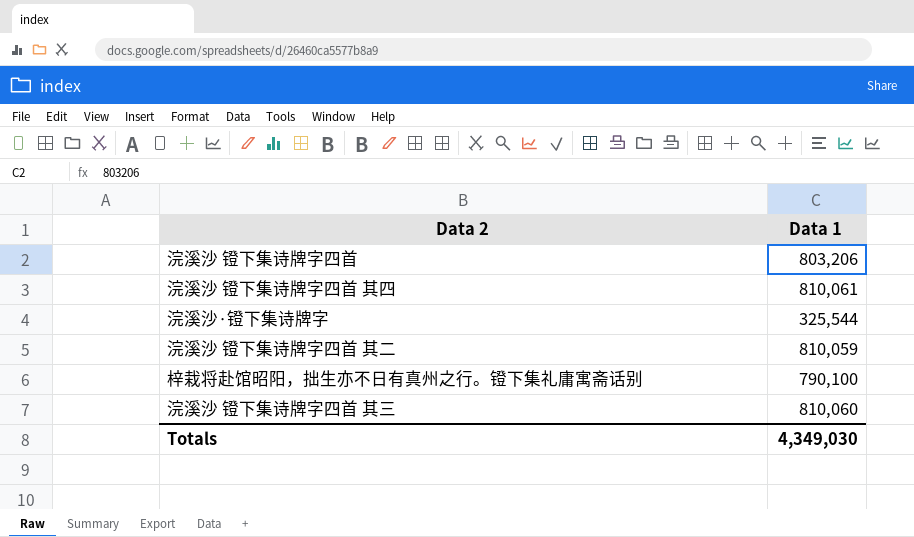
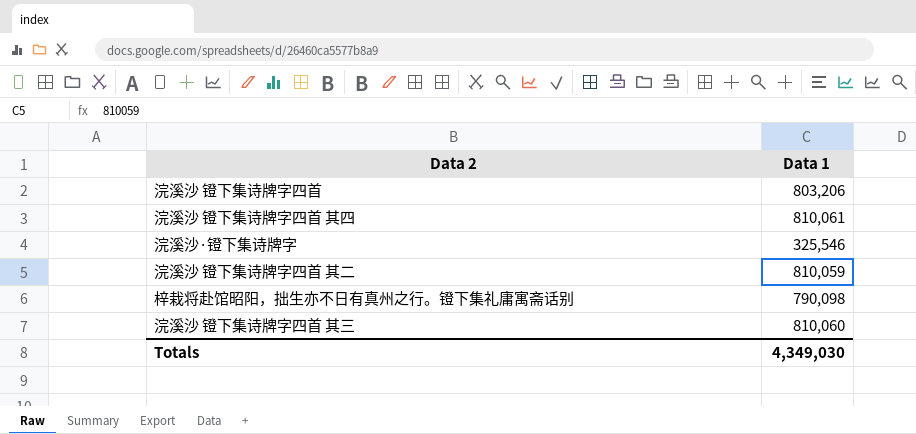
浣溪沙·镫下集诗牌字 | Data 1: 325,544 -> 325,546
梓栽将赴馆昭阳，拙生亦不日有真州之行。镫下集礼庸寓斋话别 | Data 1: 790,100 -> 790,098

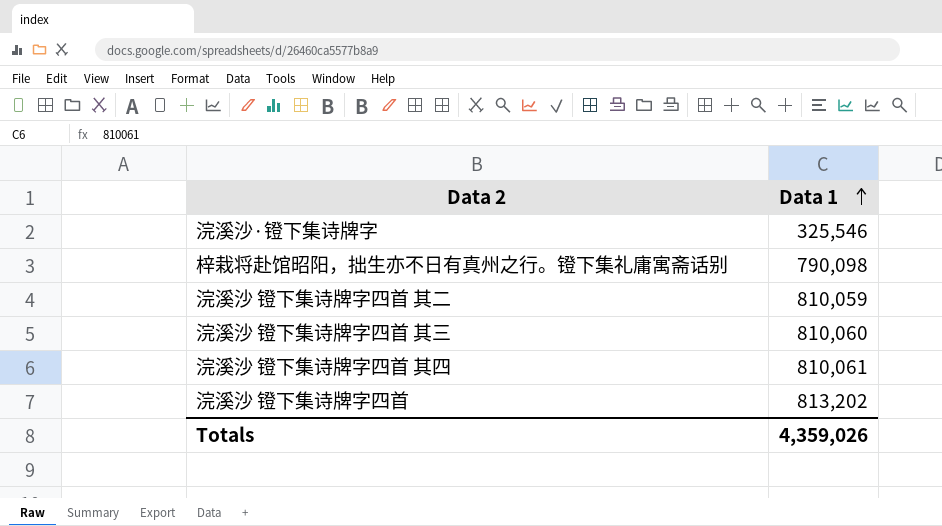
row order: none -> Data 1 ascending
浣溪沙 镫下集诗牌字四首 | Data 1: 803,206 -> 813,202
Totals | Data 1: 4,349,030 -> 4,359,026

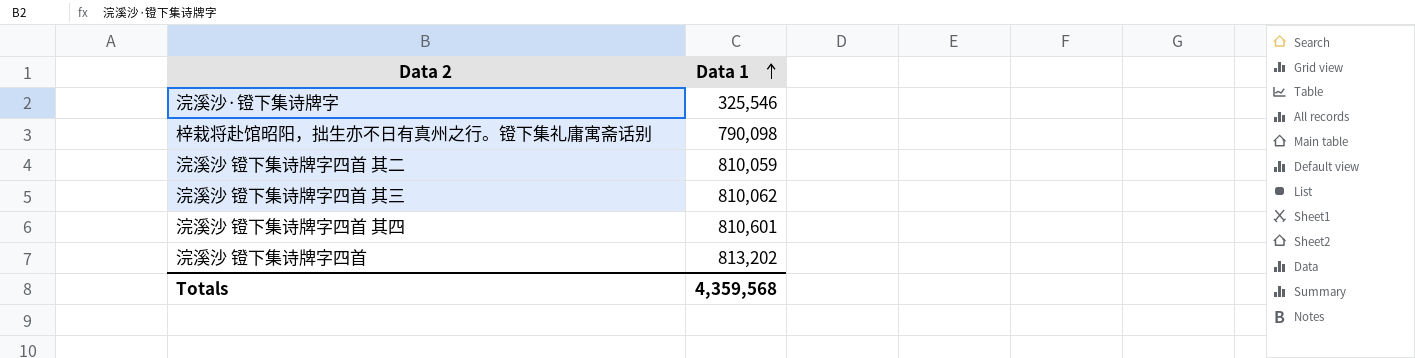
浣溪沙 镫下集诗牌字四首 其三 | Data 1: 810,060 -> 810,062
浣溪沙 镫下集诗牌字四首 其四 | Data 1: 810,061 -> 810,601
Totals | Data 1: 4,359,026 -> 4,359,568

